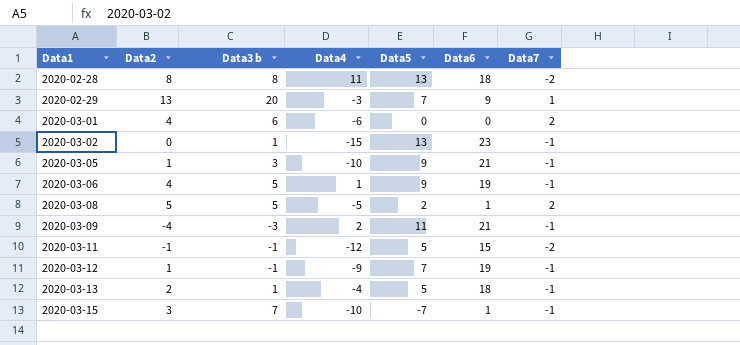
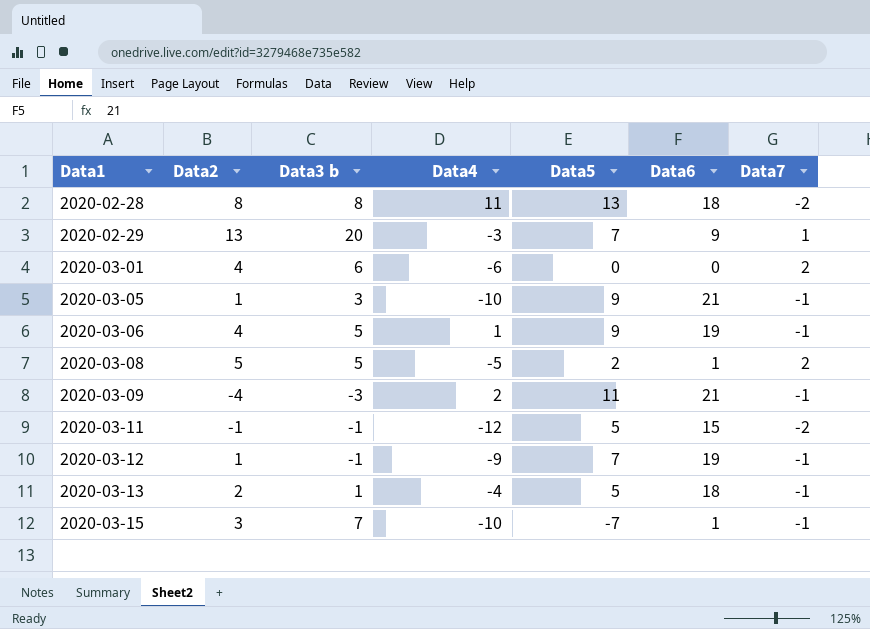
row 2020-03-02: 0 | 1 | -15 | 13 | 23 | -1 -> none

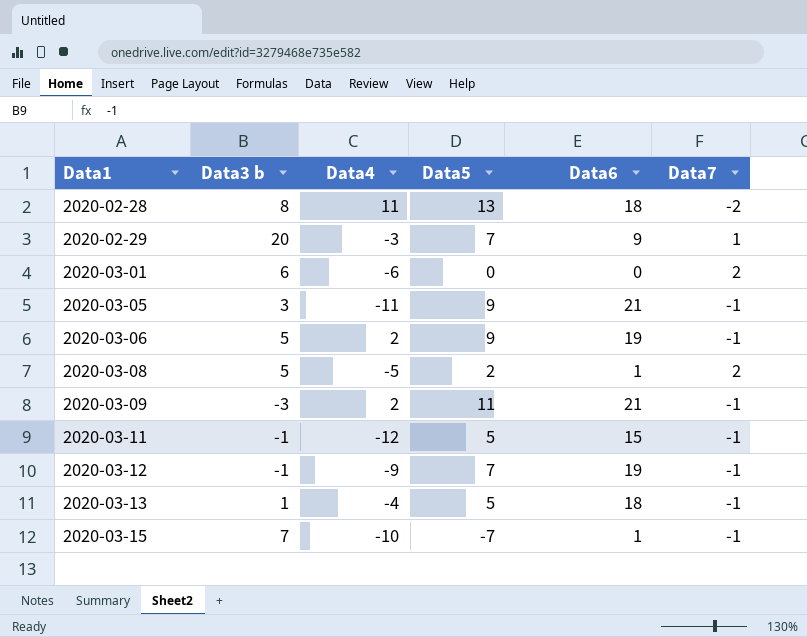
column Data2 | position: 2 -> none
2020-03-05 | Data4: -10 -> -11
2020-03-06 | Data4: 1 -> 2
2020-03-11 | Data7: -2 -> -1

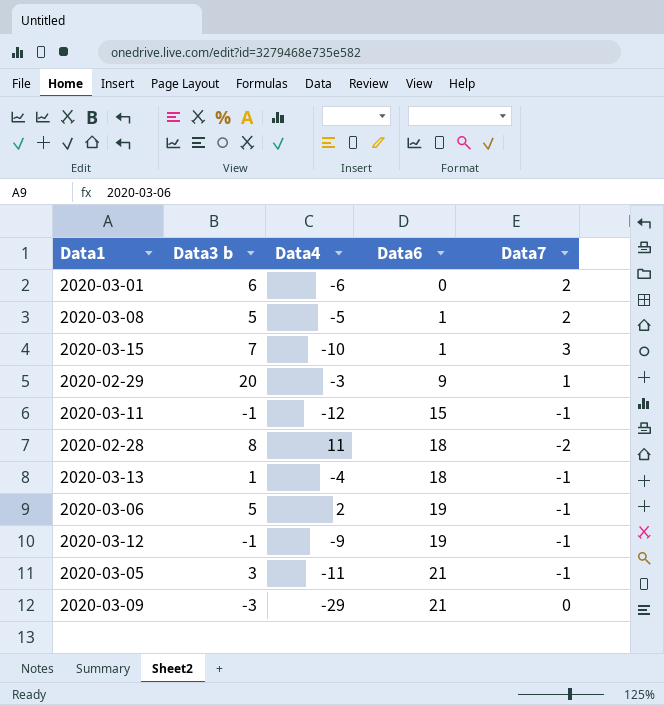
row order: Data1 ascending -> Data6 ascending
column Data5 | position: 4 -> none
2020-03-15 | Data7: -1 -> 3
2020-03-09 | Data4: 2 -> -29
2020-03-09 | Data7: -1 -> 0

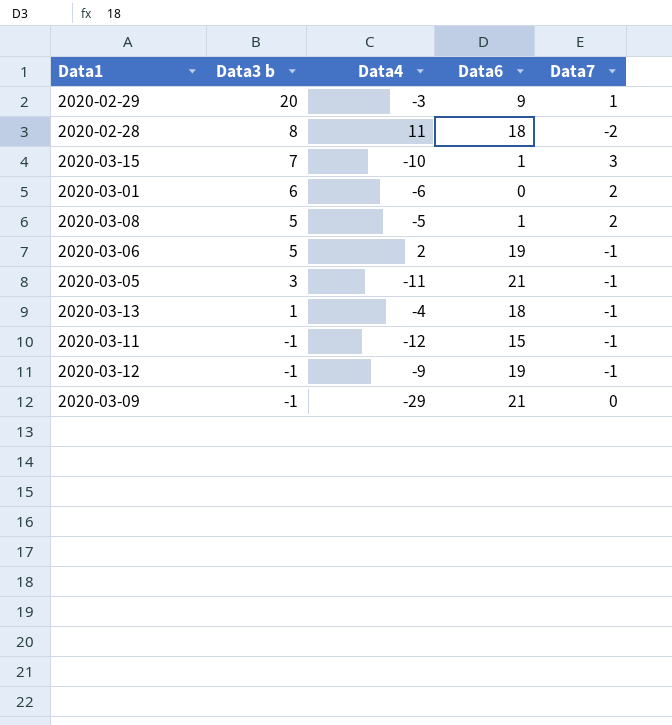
row order: Data6 ascending -> Data3 b descending
2020-03-09 | Data3 b: -3 -> -1

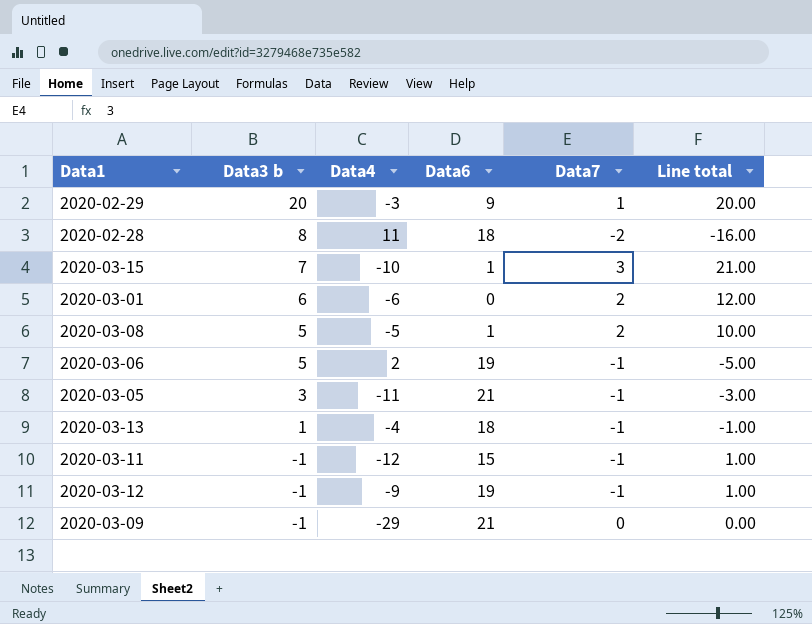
column Line total | formula: none -> [Data3 b] * [Data7]

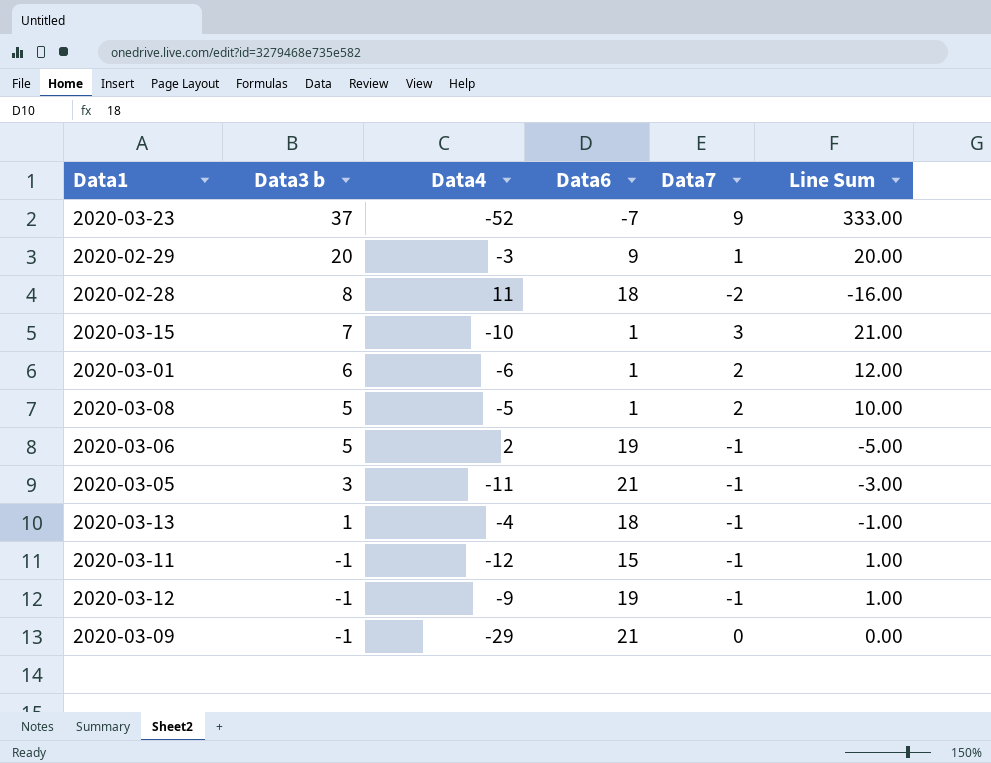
column name: Line total -> Line Sum
row 2020-03-23: none -> 37 | -52 | -7 | 9 | 333.00
2020-03-01 | Data6: 0 -> 1

